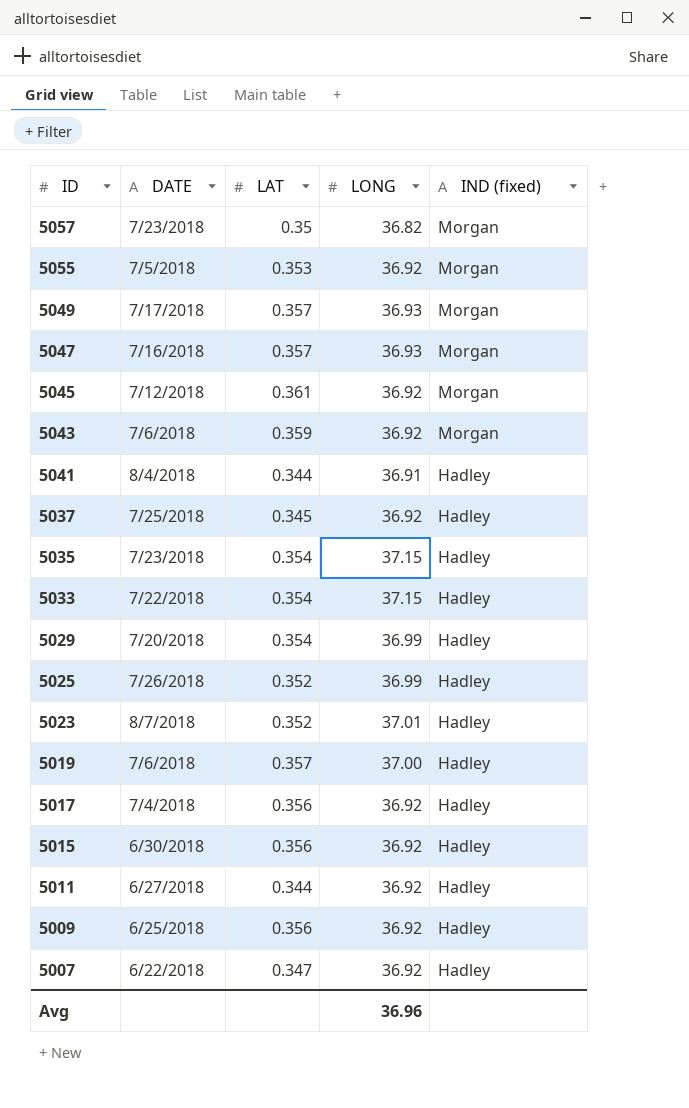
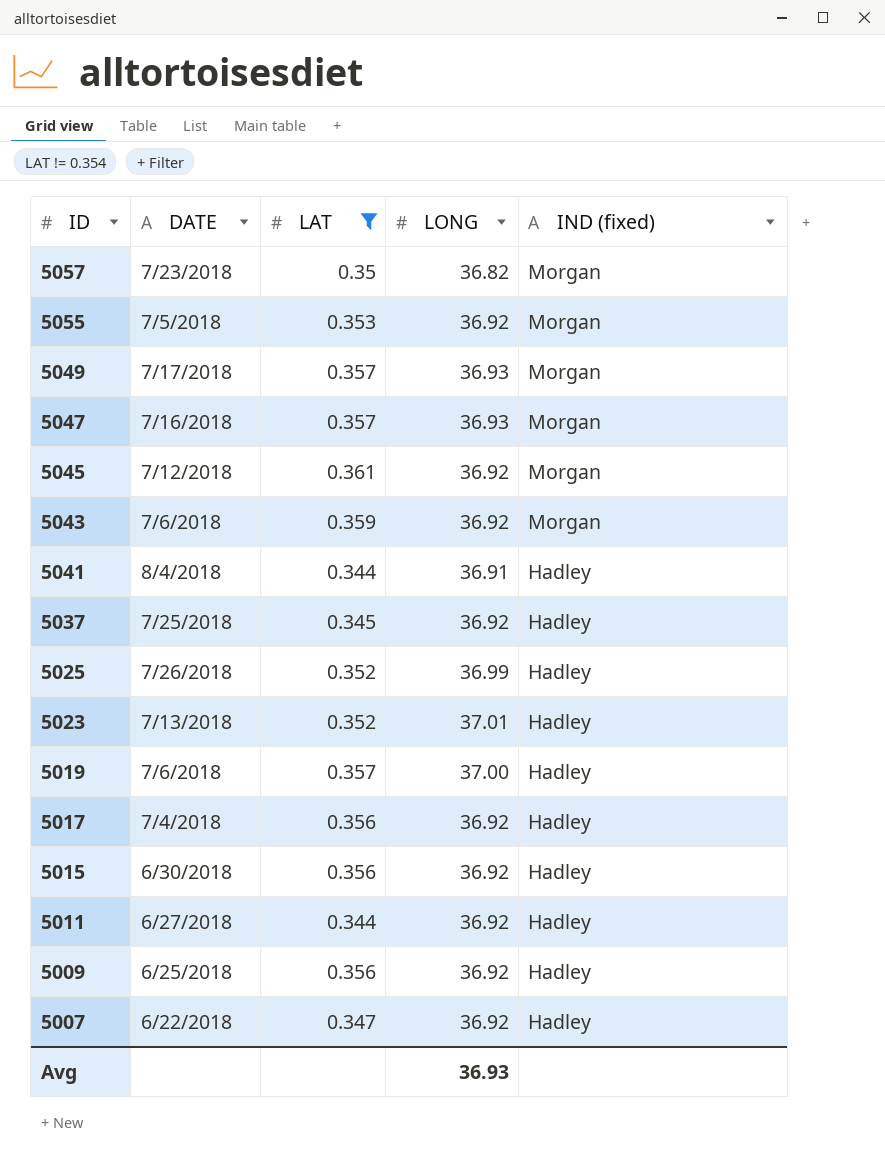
filter: none -> LAT != 0.354
5023 | DATE: 8/7/2018 -> 7/13/2018
Avg | LONG: 36.96 -> 36.93

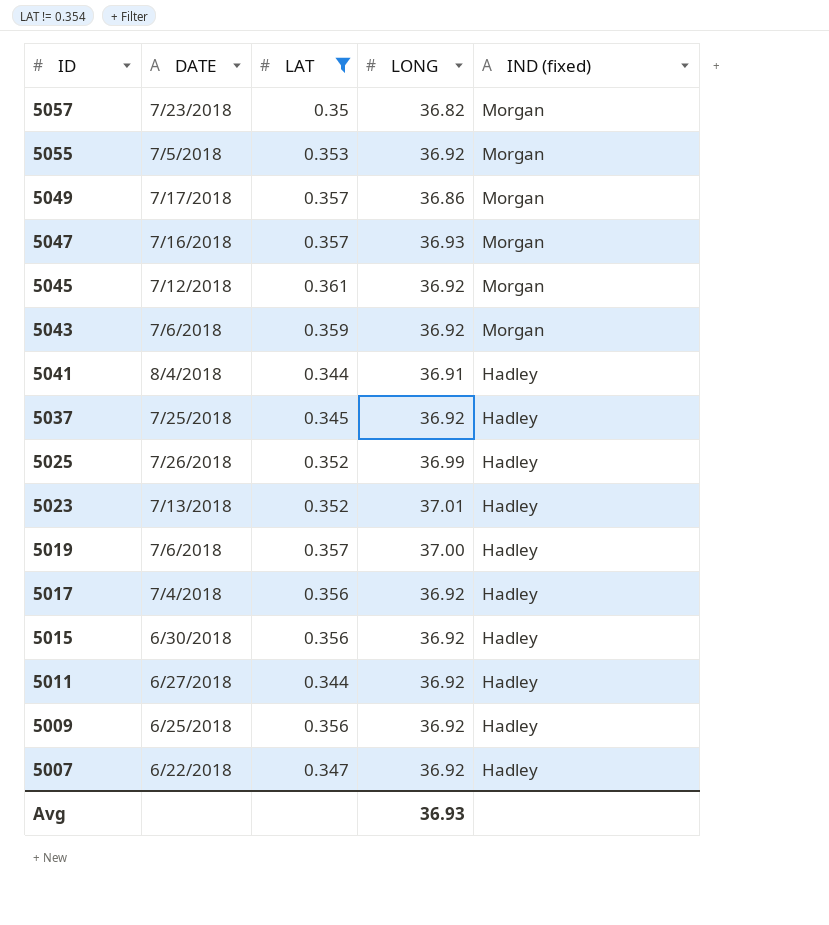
5049 | LONG: 36.93 -> 36.86

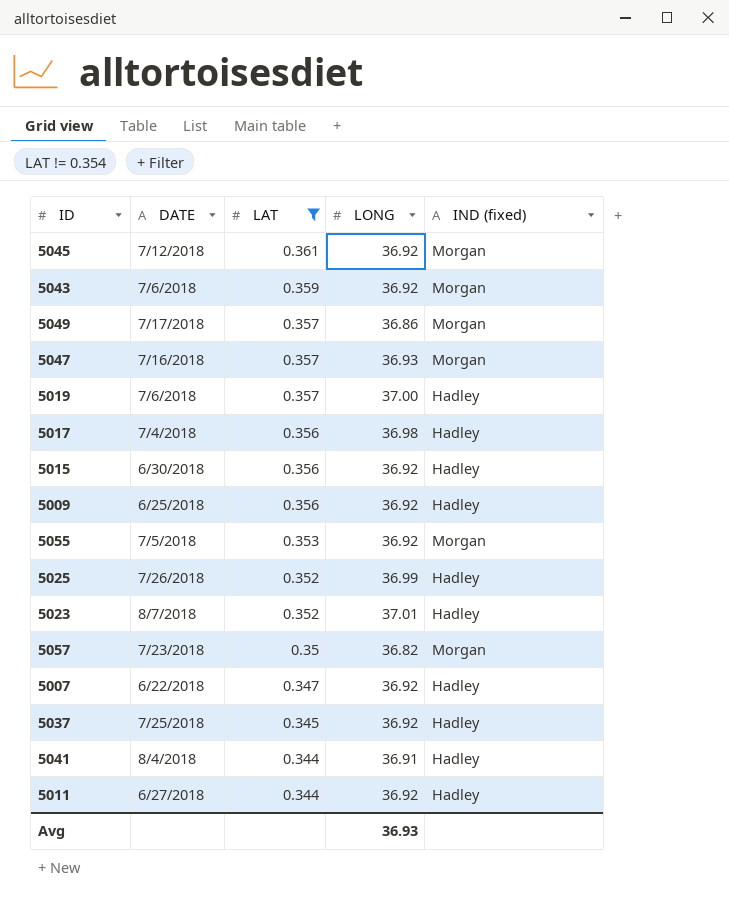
row order: ID descending -> LAT descending
5017 | LONG: 36.92 -> 36.98
5023 | DATE: 7/13/2018 -> 8/7/2018

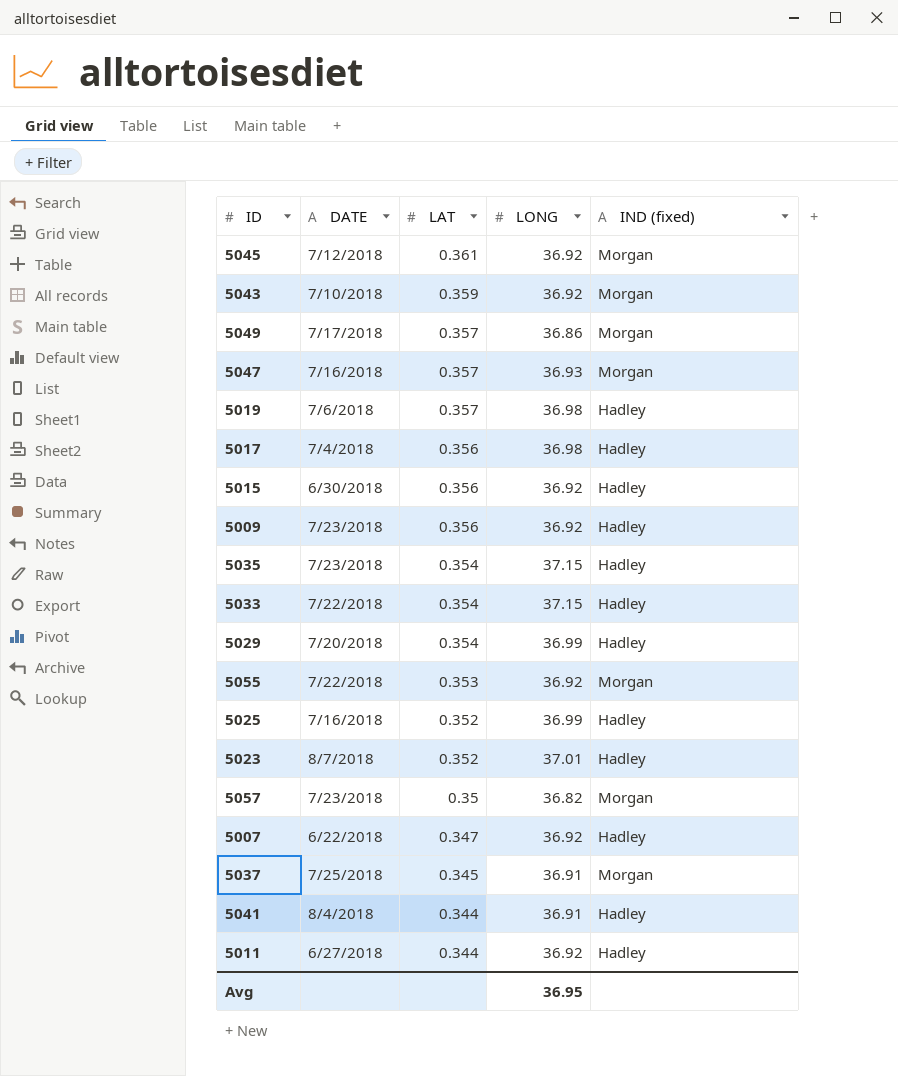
filter: LAT != 0.354 -> none
5043 | DATE: 7/6/2018 -> 7/10/2018
5019 | LONG: 37.00 -> 36.98
5009 | DATE: 6/25/2018 -> 7/23/2018
5055 | DATE: 7/5/2018 -> 7/22/2018
5025 | DATE: 7/26/2018 -> 7/16/2018
5037 | LONG: 36.92 -> 36.91
5037 | IND (fixed): Hadley -> Morgan
Avg | LONG: 36.93 -> 36.95

